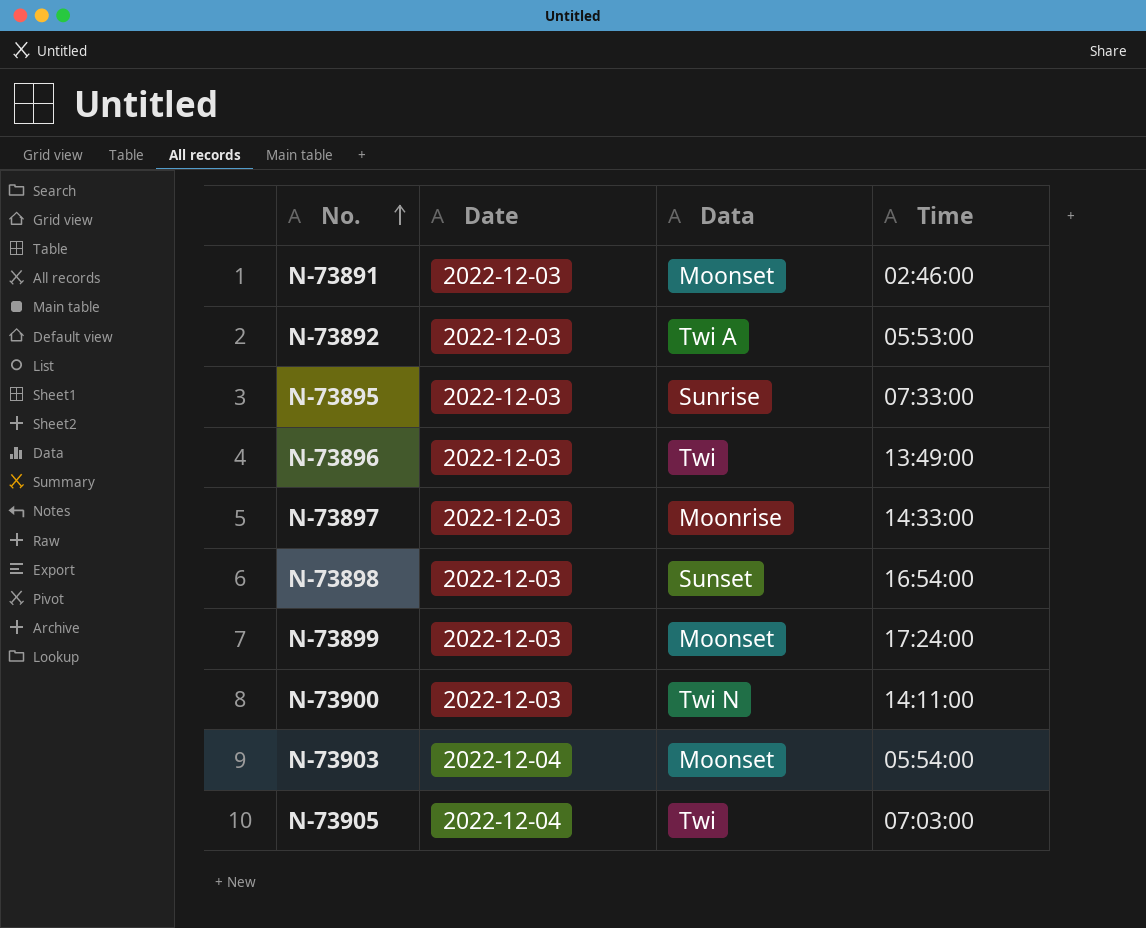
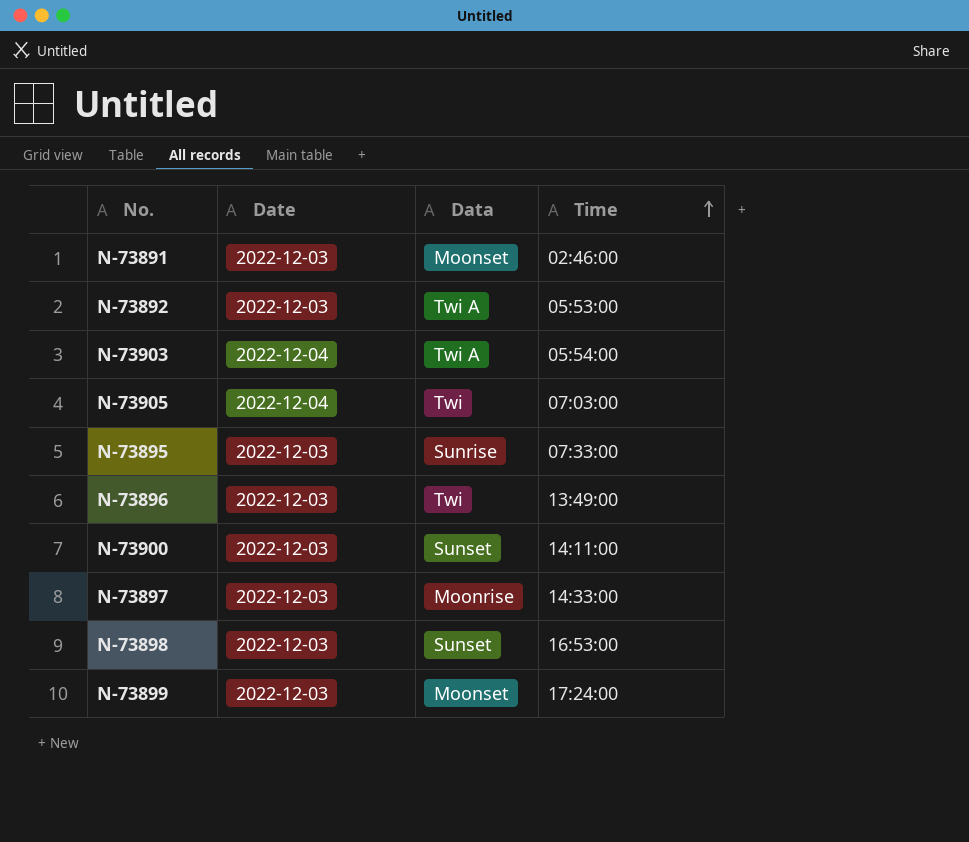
row order: No. ascending -> Time ascending
N-73903 | Data: Moonset -> Twi A
N-73900 | Data: Twi N -> Sunset
N-73898 | Time: 16:54:00 -> 16:53:00

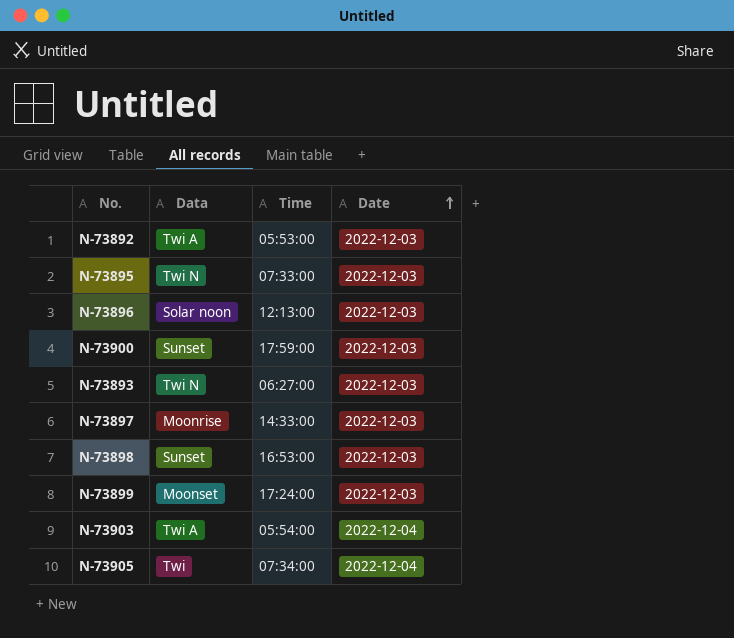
row order: Time ascending -> Date ascending
column Date | position: 2 -> 4
row N-73891: 2022-12-03 | Moonset | 02:46:00 -> none
N-73895 | Data: Sunrise -> Twi N
N-73896 | Data: Twi -> Solar noon
N-73896 | Time: 13:49:00 -> 12:13:00
N-73900 | Time: 14:11:00 -> 17:59:00
row N-73893: none -> Twi N | 06:27:00 | 2022-12-03
N-73905 | Time: 07:03:00 -> 07:34:00

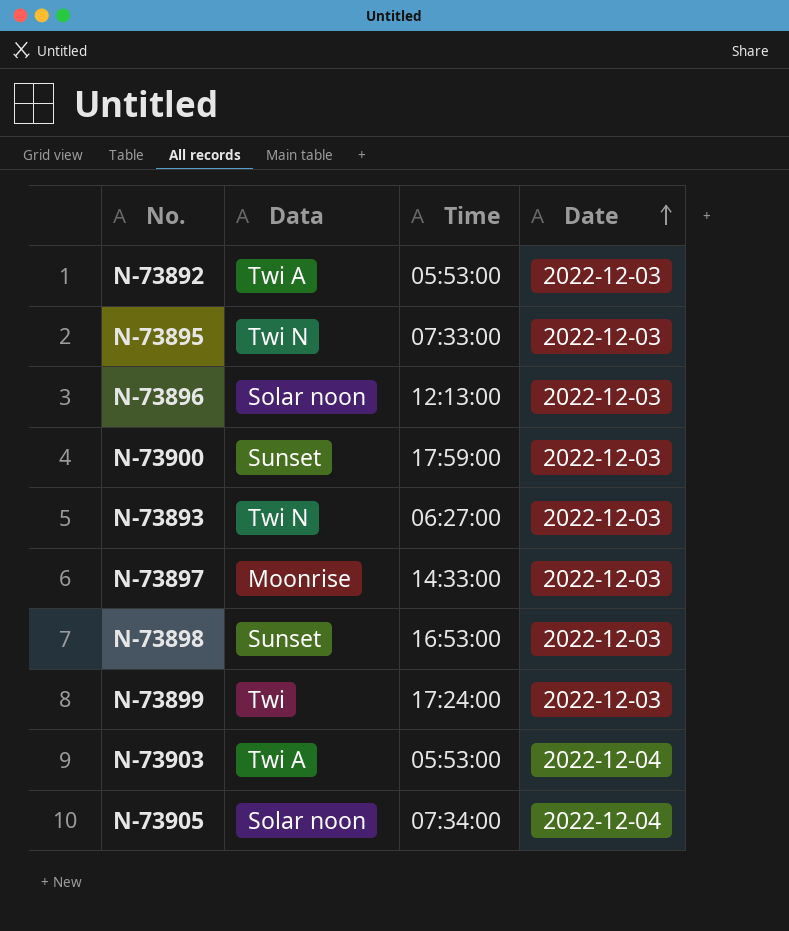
N-73899 | Data: Moonset -> Twi
N-73903 | Time: 05:54:00 -> 05:53:00
N-73905 | Data: Twi -> Solar noon

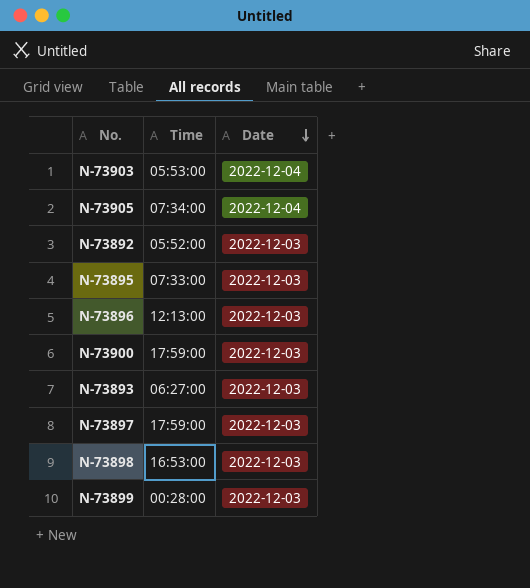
row order: Date ascending -> Date descending
column Data | position: 2 -> none
N-73892 | Time: 05:53:00 -> 05:52:00
N-73897 | Time: 14:33:00 -> 17:59:00
N-73899 | Time: 17:24:00 -> 00:28:00

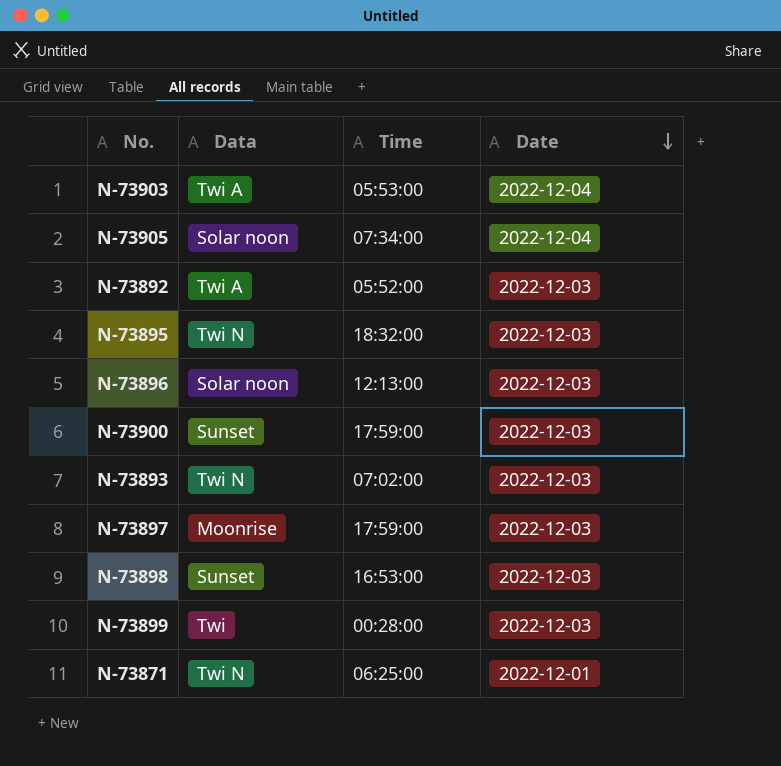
column Data | position: none -> 2
N-73895 | Time: 07:33:00 -> 18:32:00
N-73893 | Time: 06:27:00 -> 07:02:00
row N-73871: none -> Twi N | 06:25:00 | 2022-12-01

